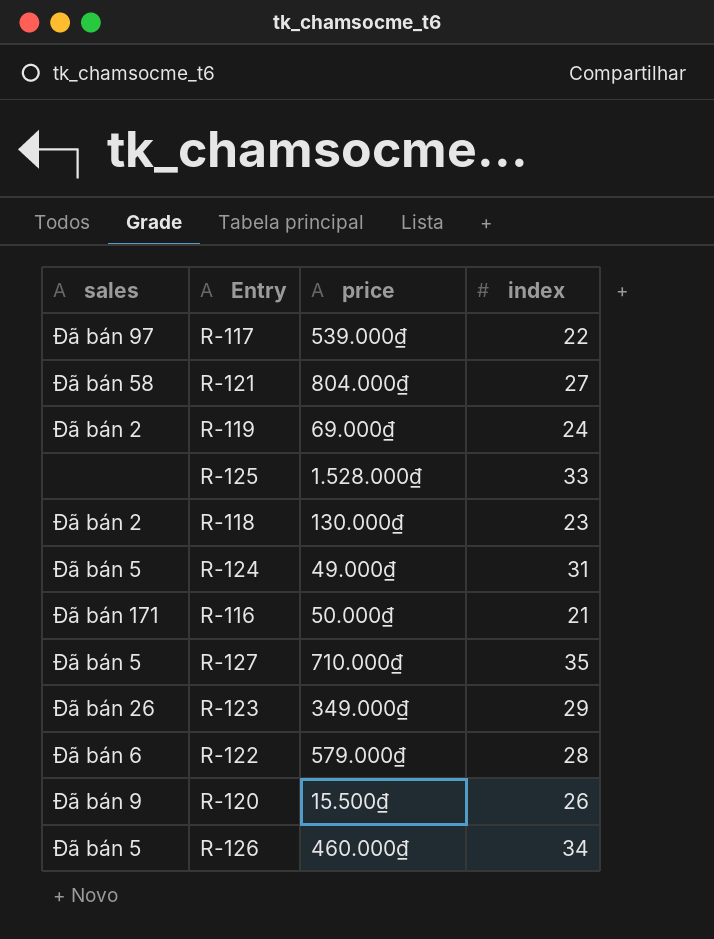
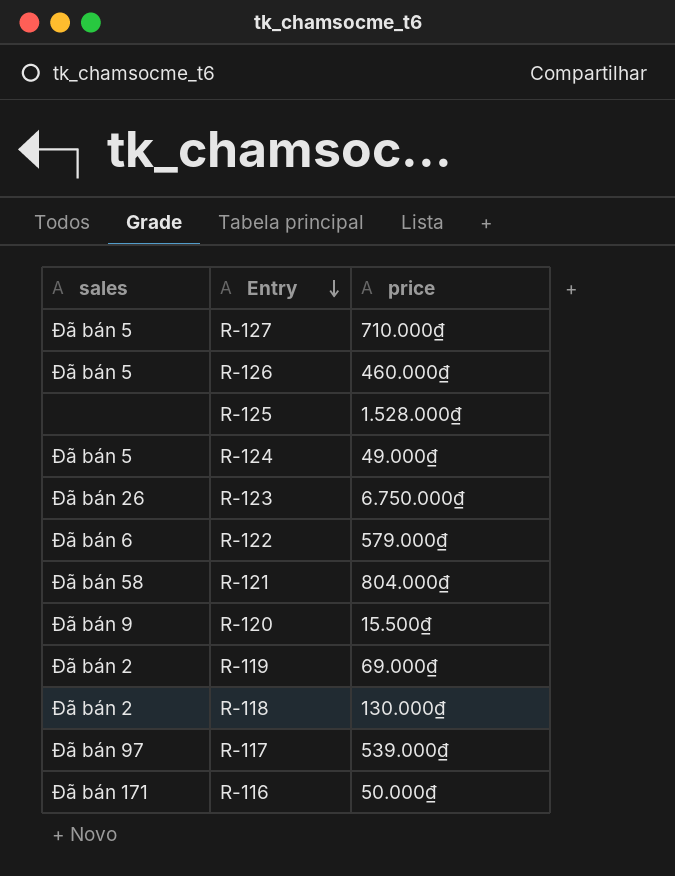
row order: none -> Entry descending
column index | position: 4 -> none
R-123 | price: 349.000₫ -> 6.750.000₫

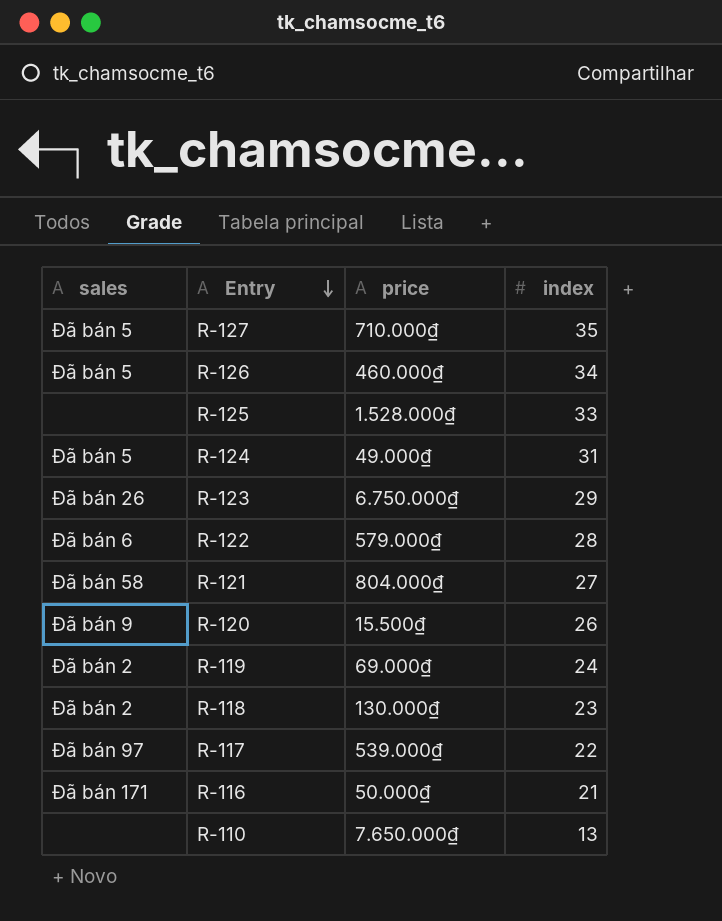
column index | position: none -> 4
row R-110: none -> none | 7.650.000₫ | 13

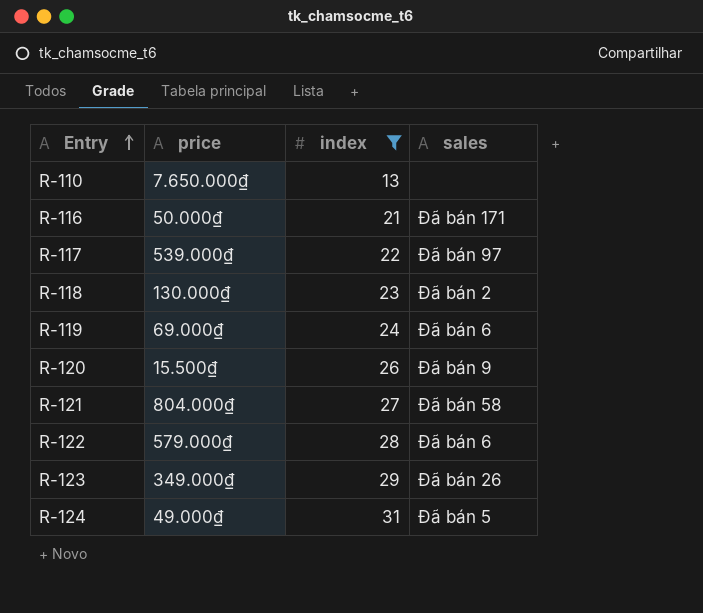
filter: none -> index <= 31
row order: Entry descending -> Entry ascending
column sales | position: 1 -> 4
R-119 | sales: Đã bán 2 -> Đã bán 6
R-123 | price: 6.750.000₫ -> 349.000₫

